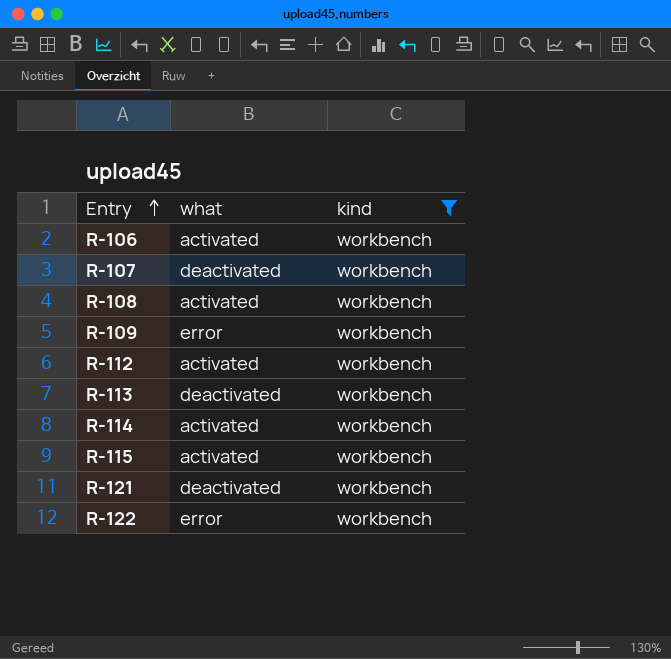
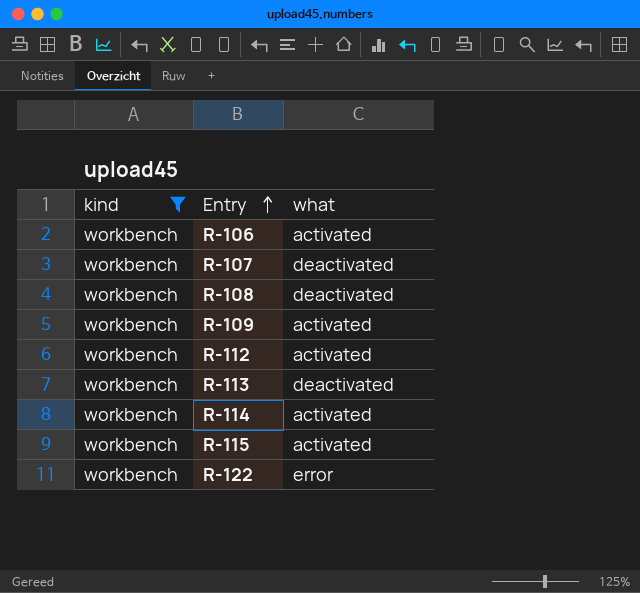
column kind | position: 3 -> 1
row R-121: deactivated | workbench -> none
R-108 | what: activated -> deactivated
R-109 | what: error -> activated

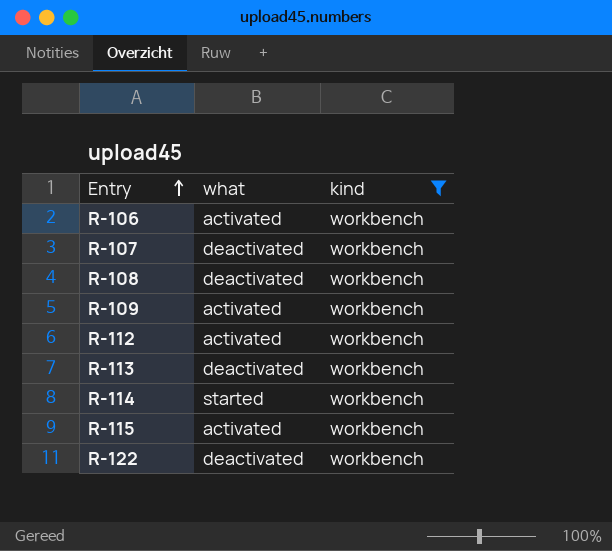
column kind | position: 1 -> 3
R-114 | what: activated -> started
R-122 | what: error -> deactivated

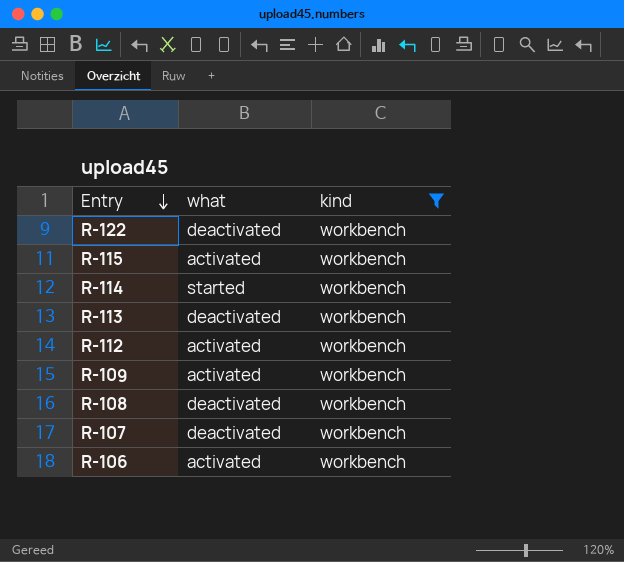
row order: Entry ascending -> Entry descending

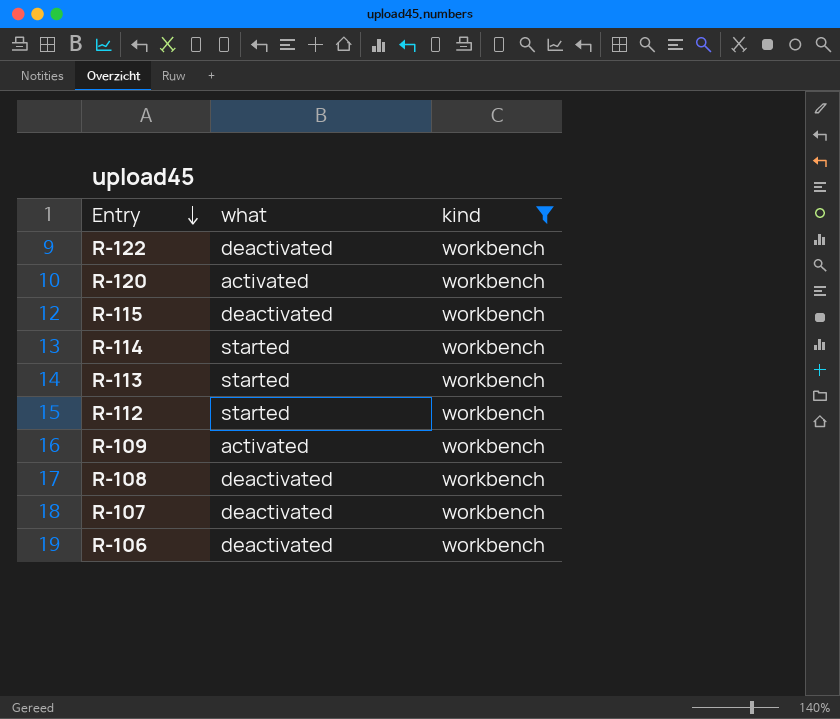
row R-120: none -> activated | workbench
R-115 | what: activated -> deactivated
R-113 | what: deactivated -> started
R-112 | what: activated -> started
R-106 | what: activated -> deactivated

